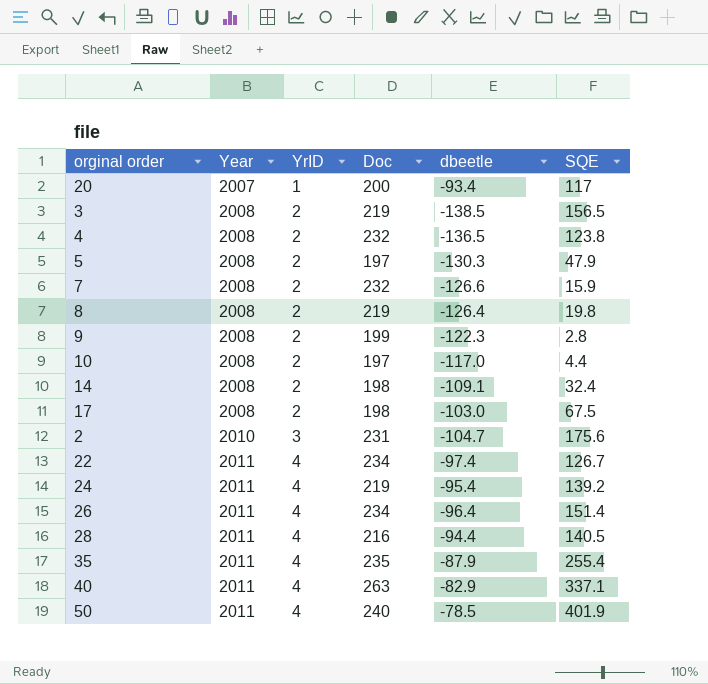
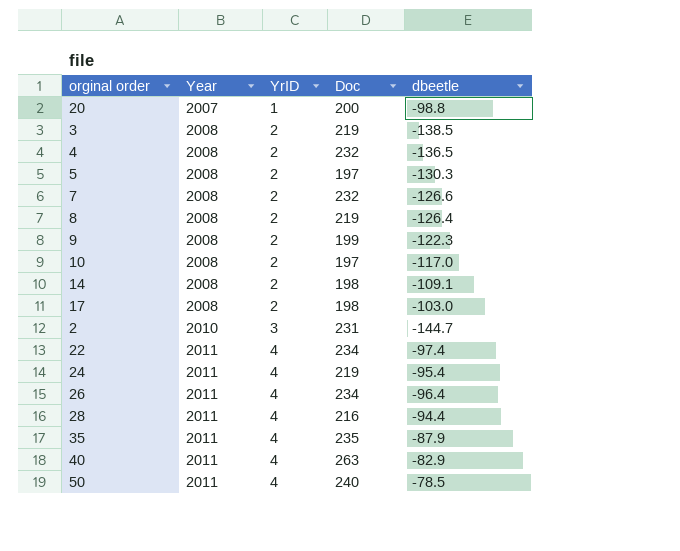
column SQE | position: 6 -> none
20 | dbeetle: -93.4 -> -98.8
2 | dbeetle: -104.7 -> -144.7

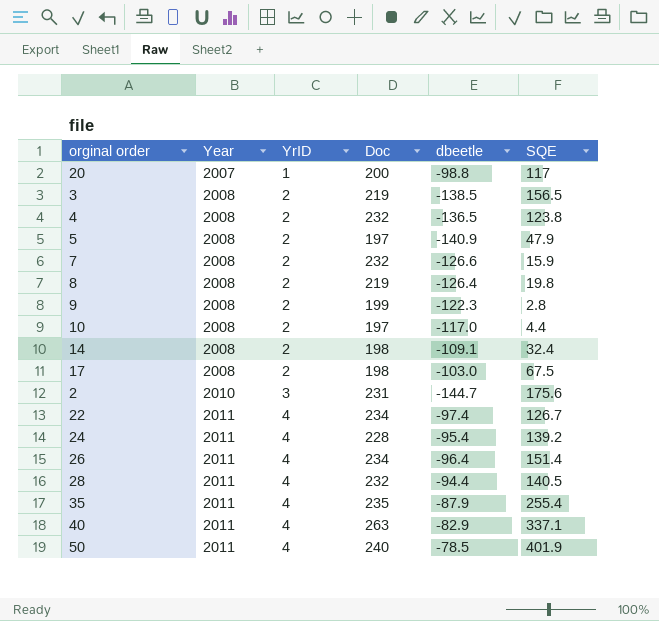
column SQE | position: none -> 6
5 | dbeetle: -130.3 -> -140.9
24 | Doc: 219 -> 228
28 | Doc: 216 -> 232

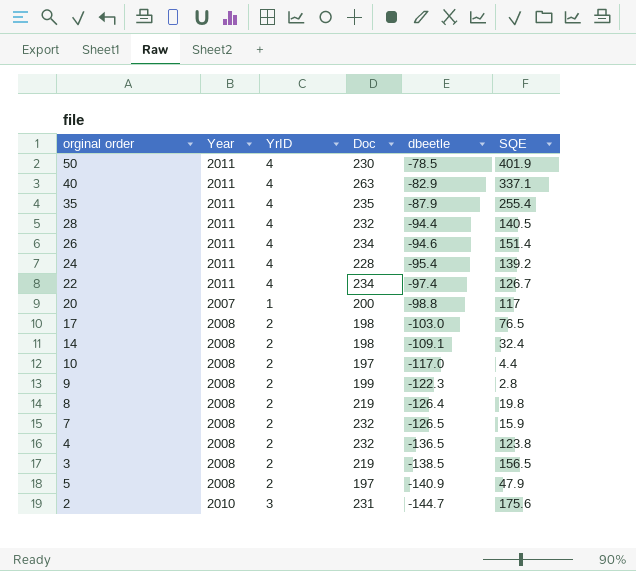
row order: Year ascending -> dbeetle descending
50 | Doc: 240 -> 230
26 | dbeetle: -96.4 -> -94.6
17 | SQE: 67.5 -> 76.5
7 | dbeetle: -126.6 -> -126.5

